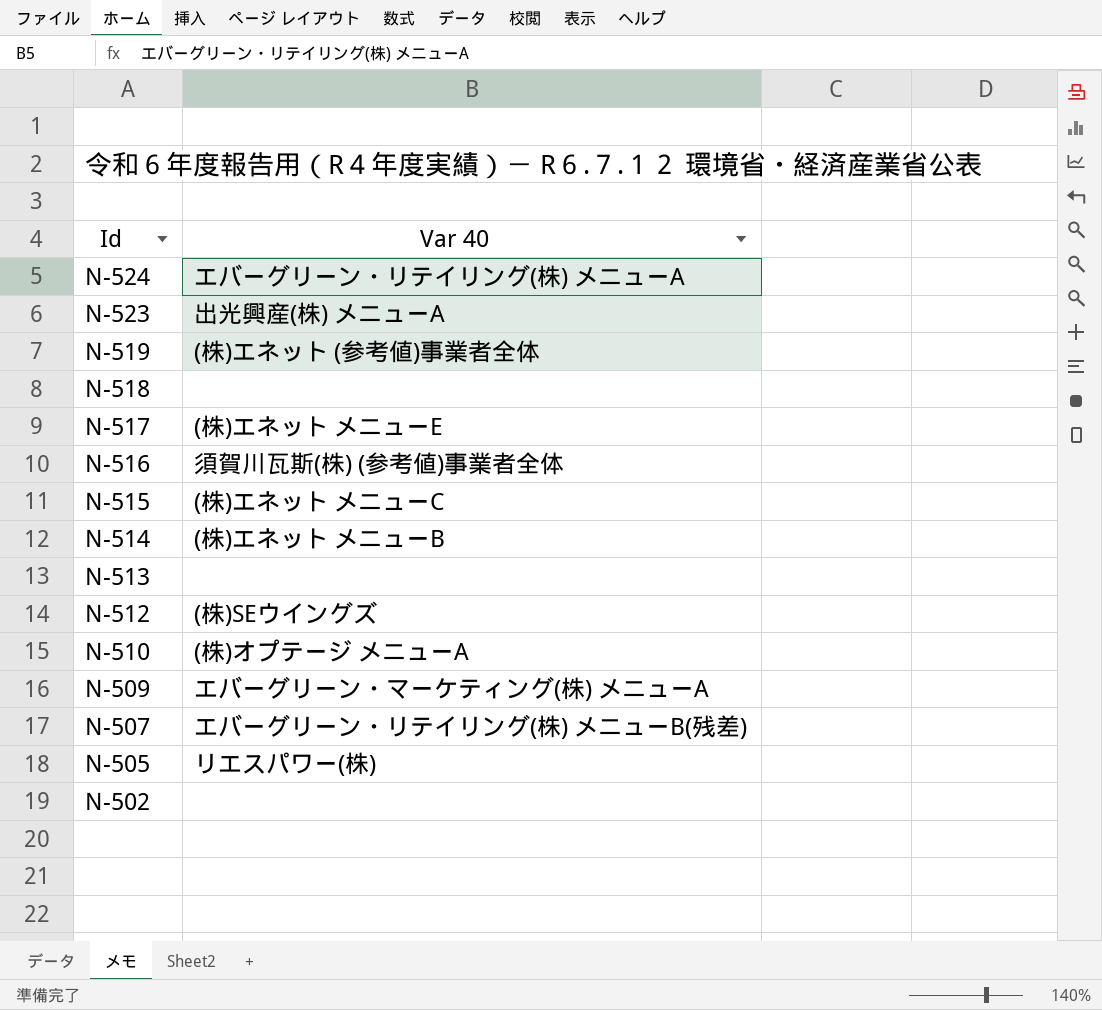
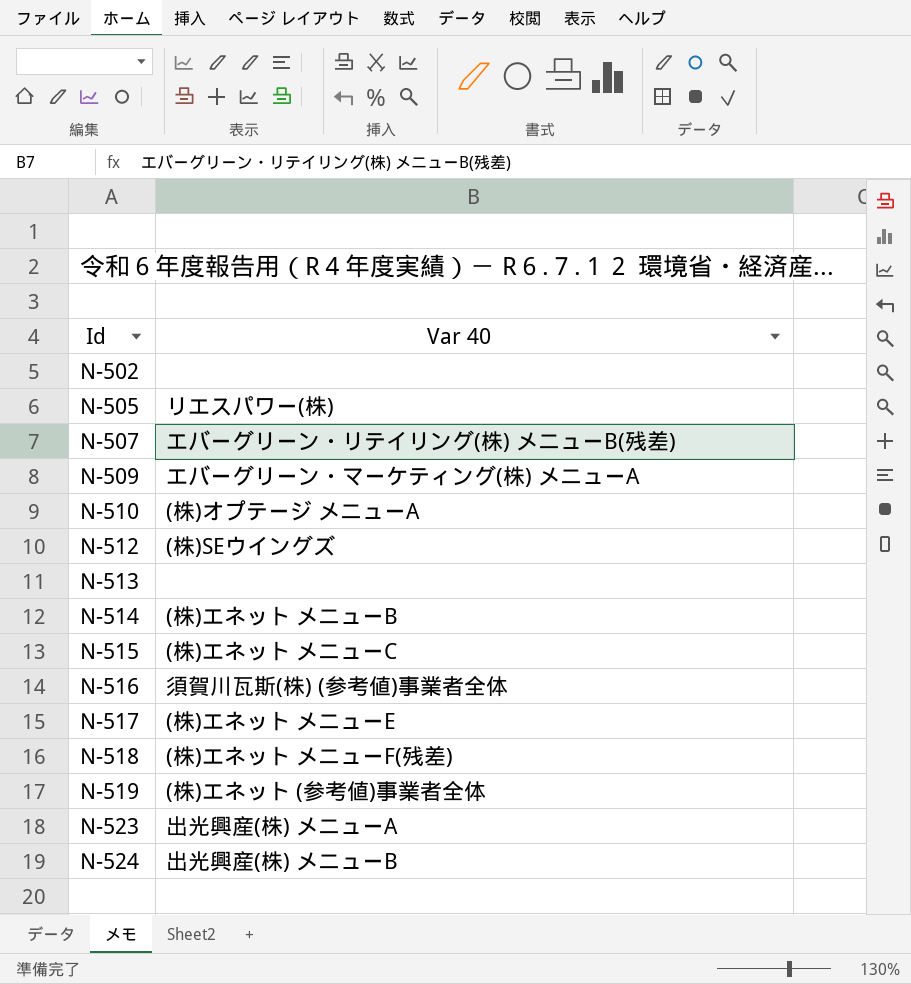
row order: Id descending -> Id ascending
N-518 | Var 40: none -> (株)エネット メニューF(残差)
N-524 | Var 40: エバーグリーン・リテイリング(株) メニューA -> 出光興産(株) メニューB

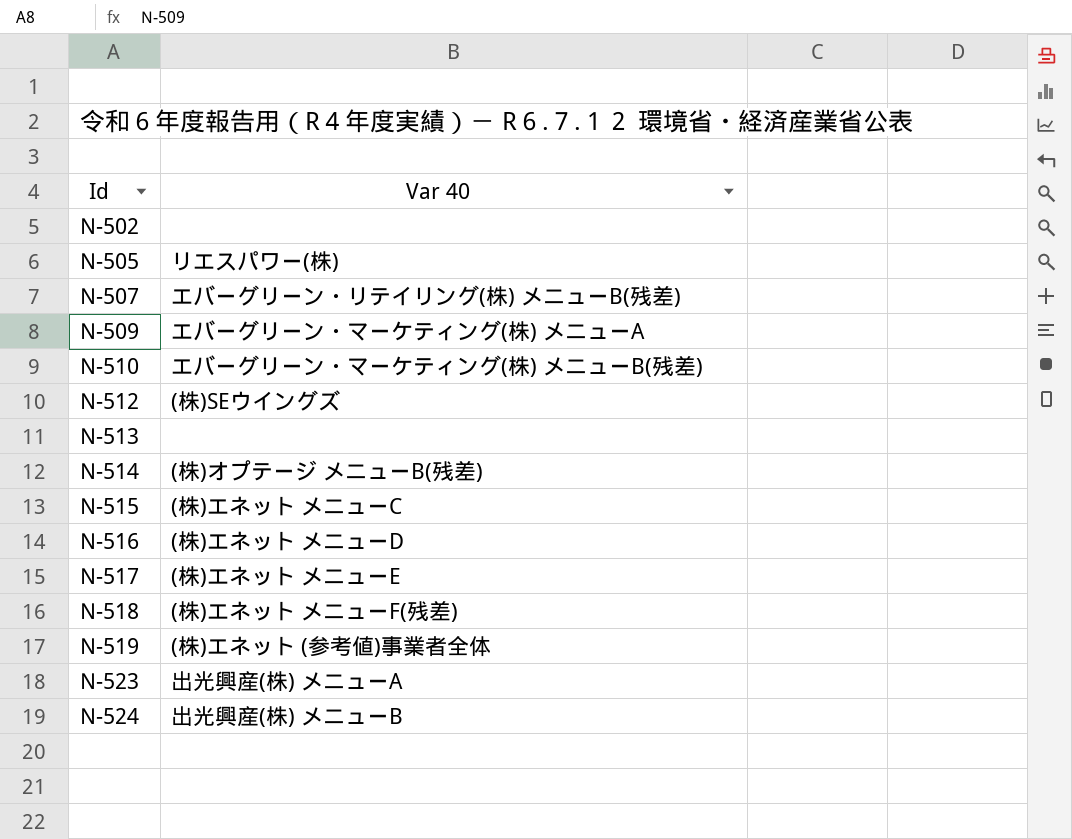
N-510 | Var 40: (株)オプテージ メニューA -> エバーグリーン・マーケティング(株) メニューB(残差)
N-514 | Var 40: (株)エネット メニューB -> (株)オプテージ メニューB(残差)
N-516 | Var 40: 須賀川瓦斯(株) (参考値)事業者全体 -> (株)エネット メニューD

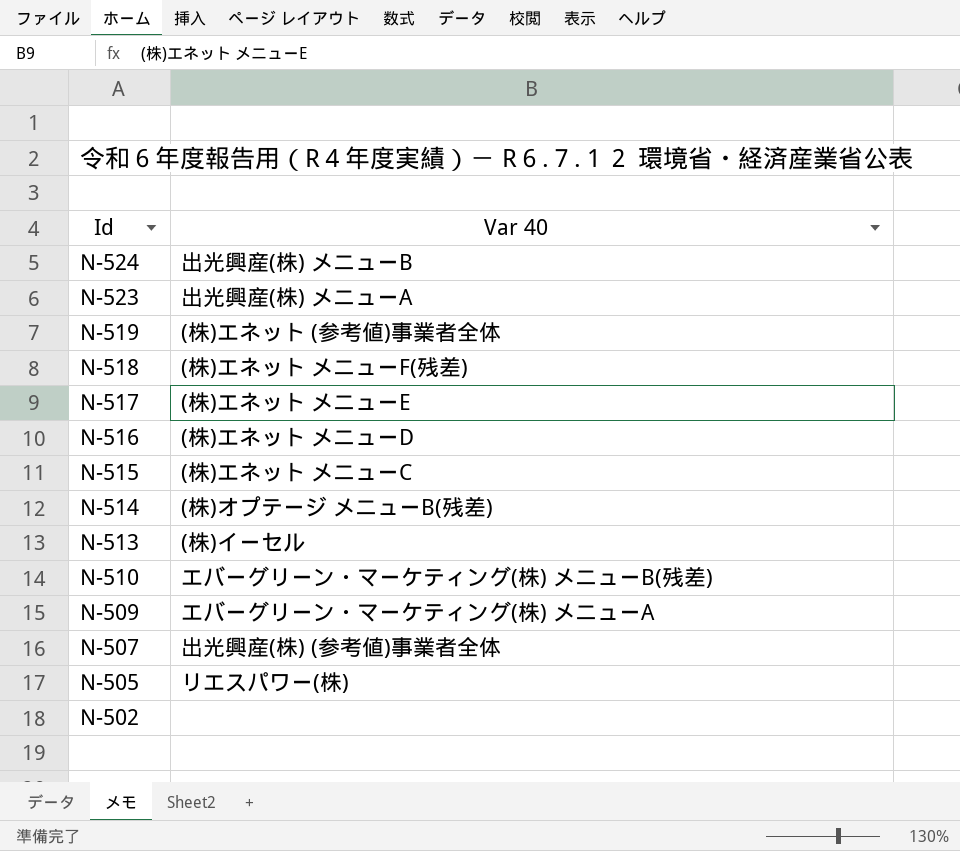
row order: Id ascending -> Id descending
row N-512: (株)SEウイングズ -> none
N-513 | Var 40: none -> (株)イーセル
N-507 | Var 40: エバーグリーン・リテイリング(株) メニューB(残差) -> 出光興産(株) (参考値)事業者全体

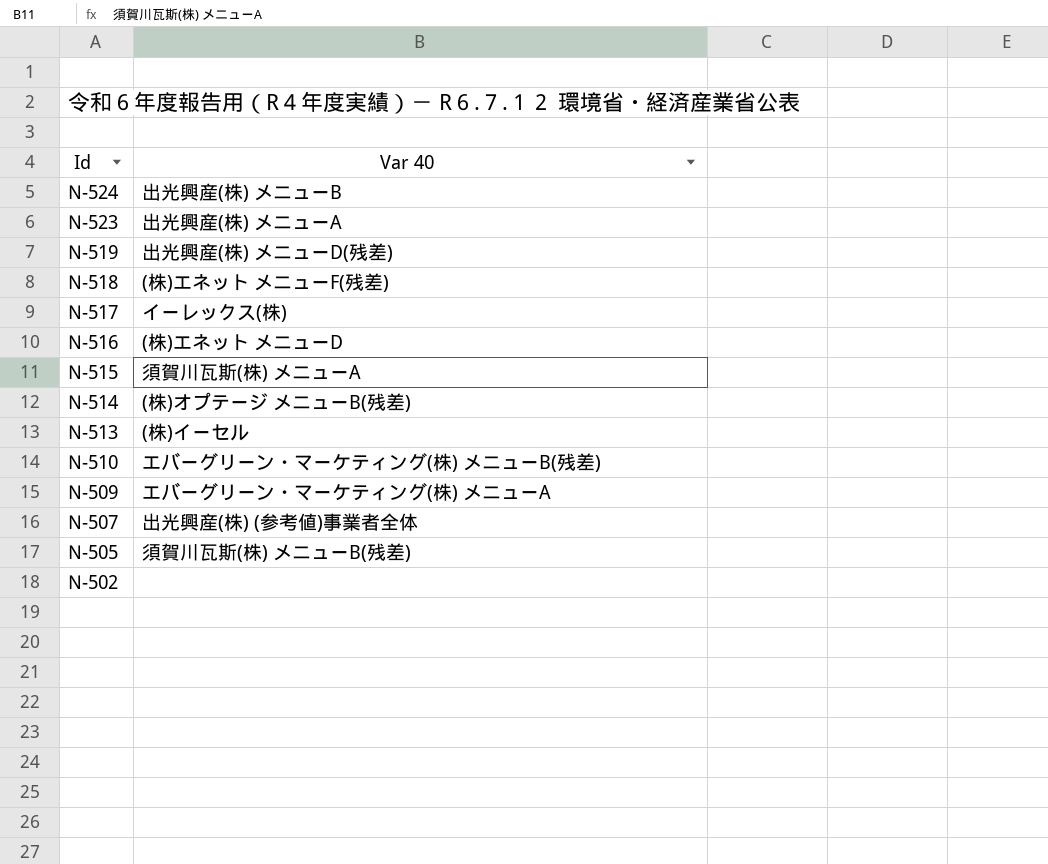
N-519 | Var 40: (株)エネット (参考値)事業者全体 -> 出光興産(株) メニューD(残差)
N-517 | Var 40: (株)エネット メニューE -> イーレックス(株)
N-515 | Var 40: (株)エネット メニューC -> 須賀川瓦斯(株) メニューA
N-505 | Var 40: リエスパワー(株) -> 須賀川瓦斯(株) メニューB(残差)

